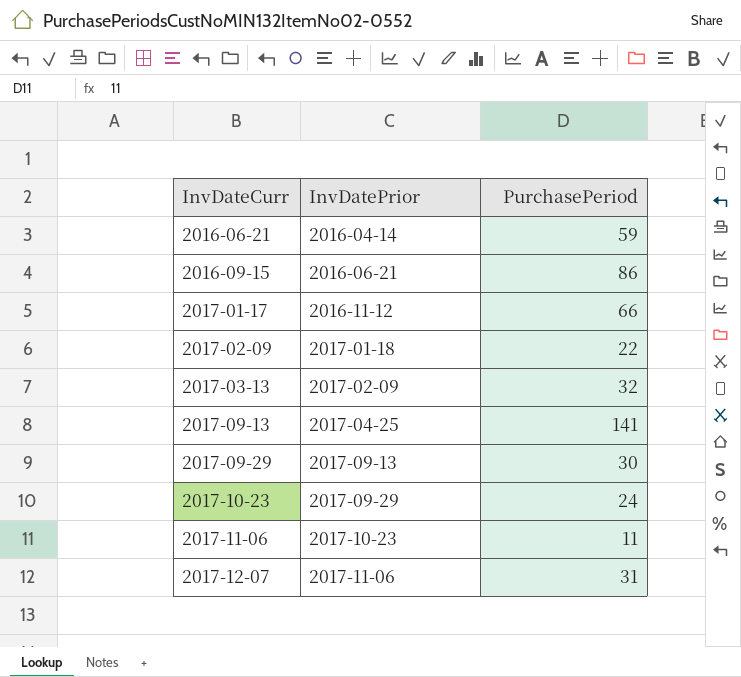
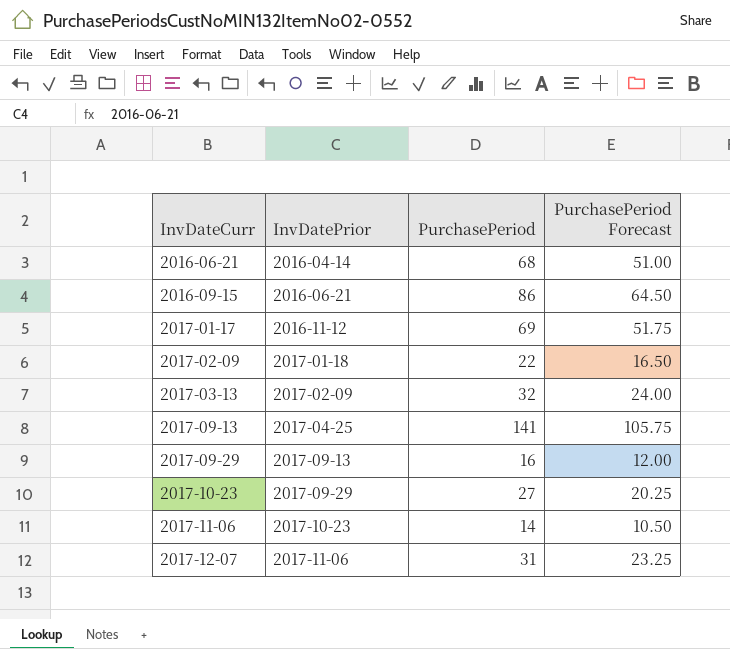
column PurchasePeriod Forecast | formula: none -> [PurchasePeriod] * 0.75
2016-06-21 | PurchasePeriod: 59 -> 68
2017-01-17 | PurchasePeriod: 66 -> 69
2017-09-29 | PurchasePeriod: 30 -> 16
2017-10-23 | PurchasePeriod: 24 -> 27
2017-11-06 | PurchasePeriod: 11 -> 14

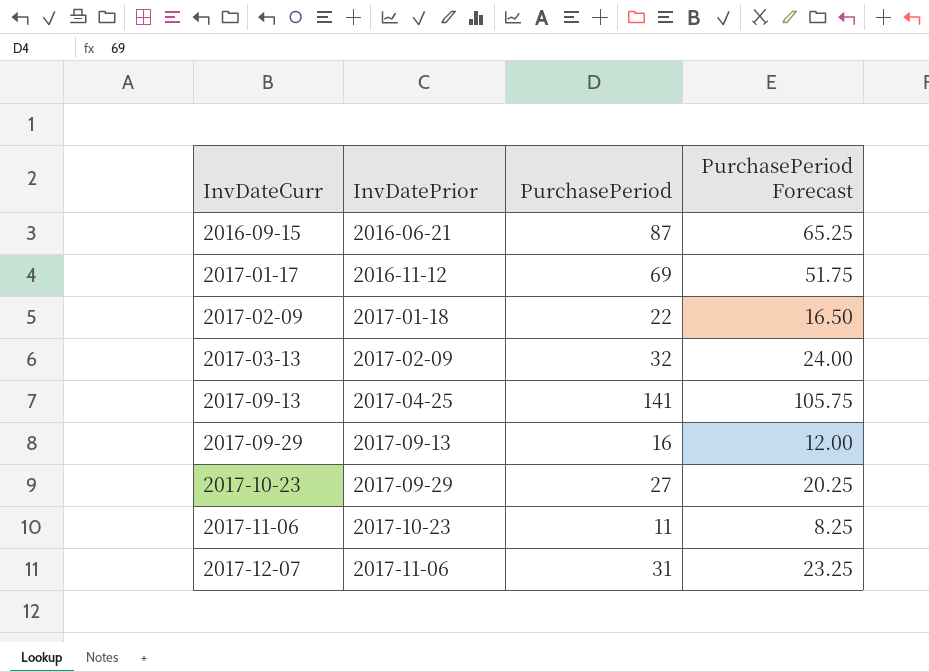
row 2016-06-21: 2016-04-14 | 68 | 51.00 -> none
2016-09-15 | PurchasePeriod: 86 -> 87
2016-09-15 | PurchasePeriod Forecast: 64.50 -> 65.25
2017-11-06 | PurchasePeriod: 14 -> 11
2017-11-06 | PurchasePeriod Forecast: 10.50 -> 8.25

